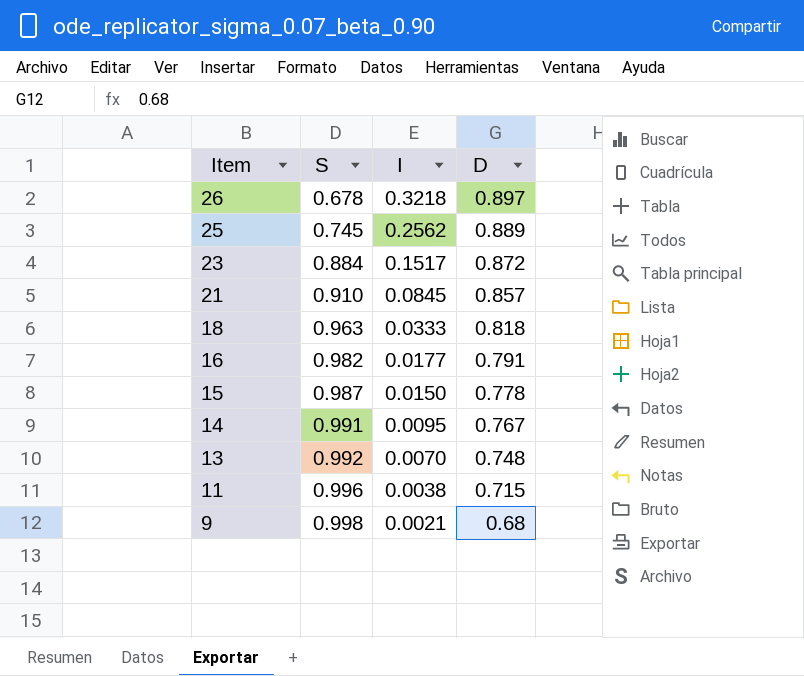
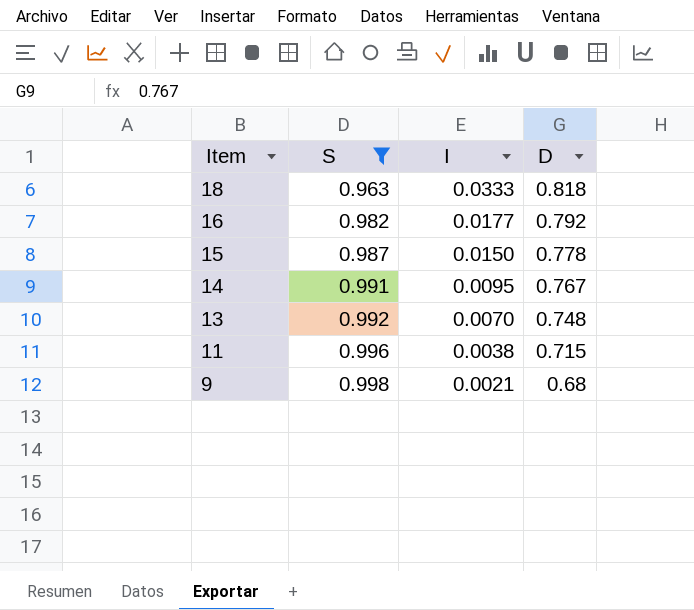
filter: none -> S >= 0.963
16 | D: 0.791 -> 0.792

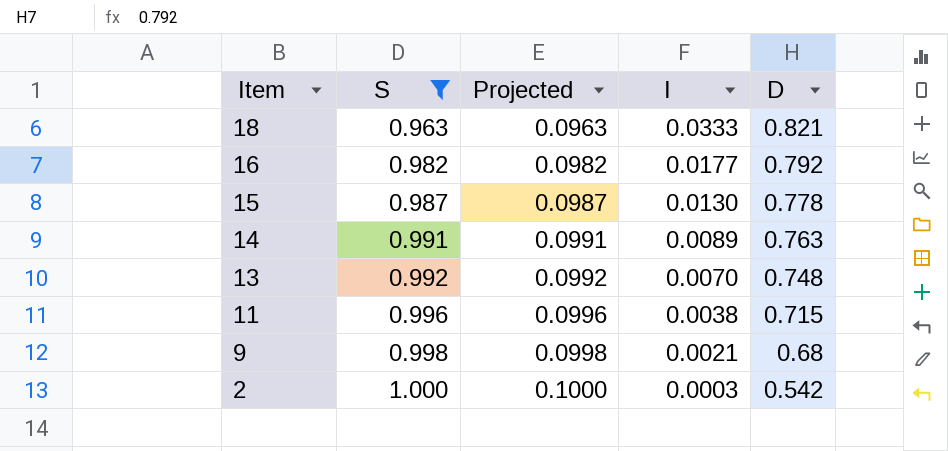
column Projected | formula: none -> [S] * 0.1
18 | D: 0.818 -> 0.821
15 | I: 0.0150 -> 0.0130
14 | I: 0.0095 -> 0.0089
14 | D: 0.767 -> 0.763
row 2: none -> 1.000 | 0.1000 | 0.0003 | 0.542

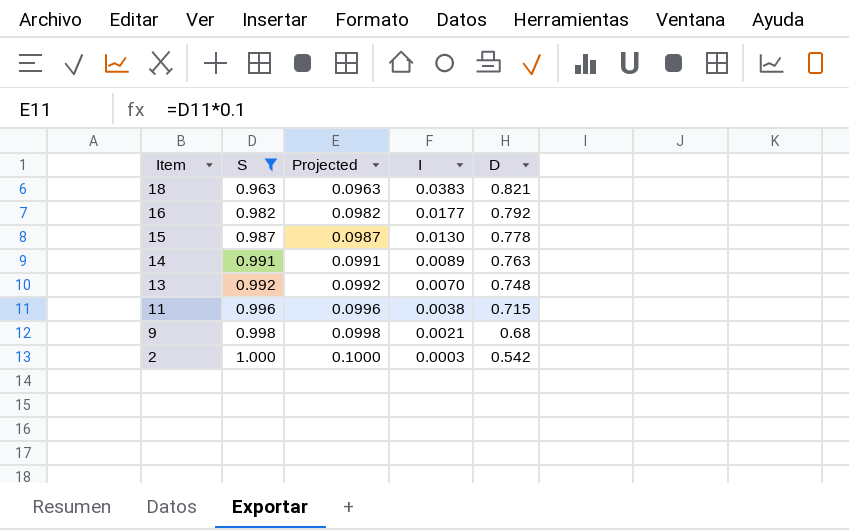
18 | I: 0.0333 -> 0.0383

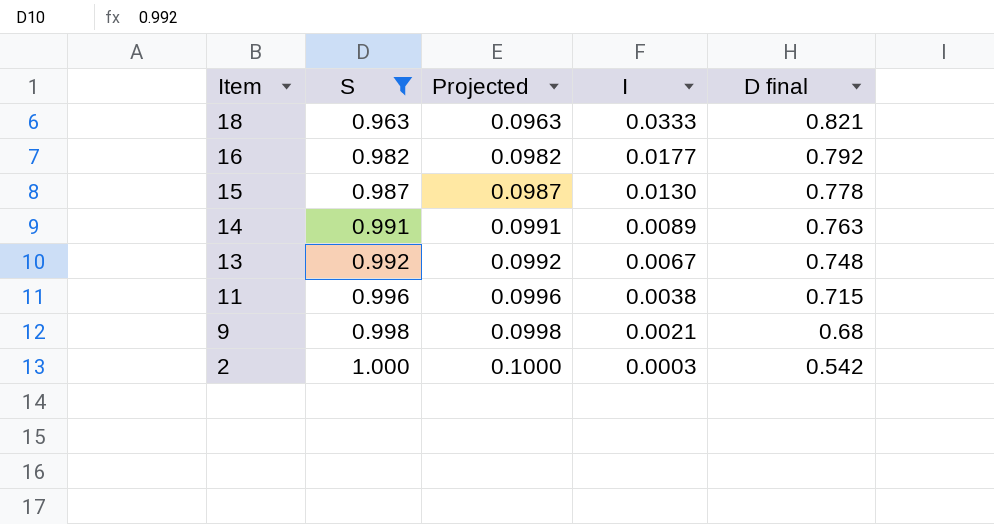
column name: D -> D final
18 | I: 0.0383 -> 0.0333
13 | I: 0.0070 -> 0.0067

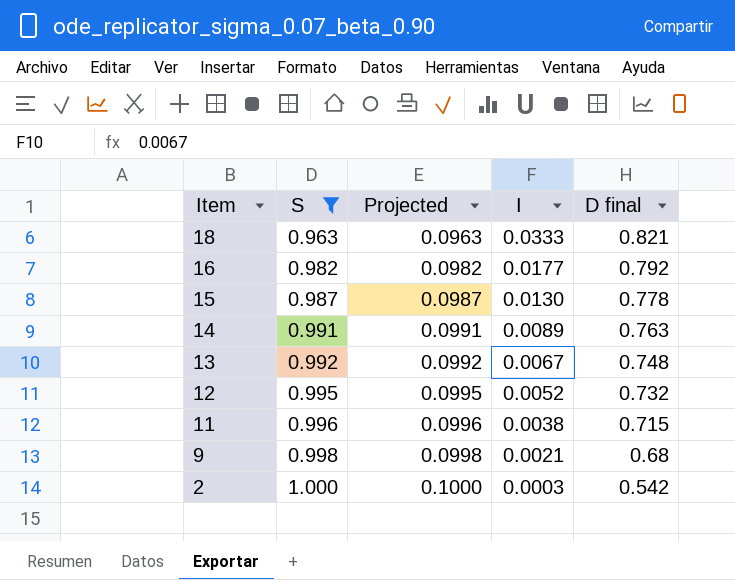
row 12: none -> 0.995 | 0.0995 | 0.0052 | 0.732

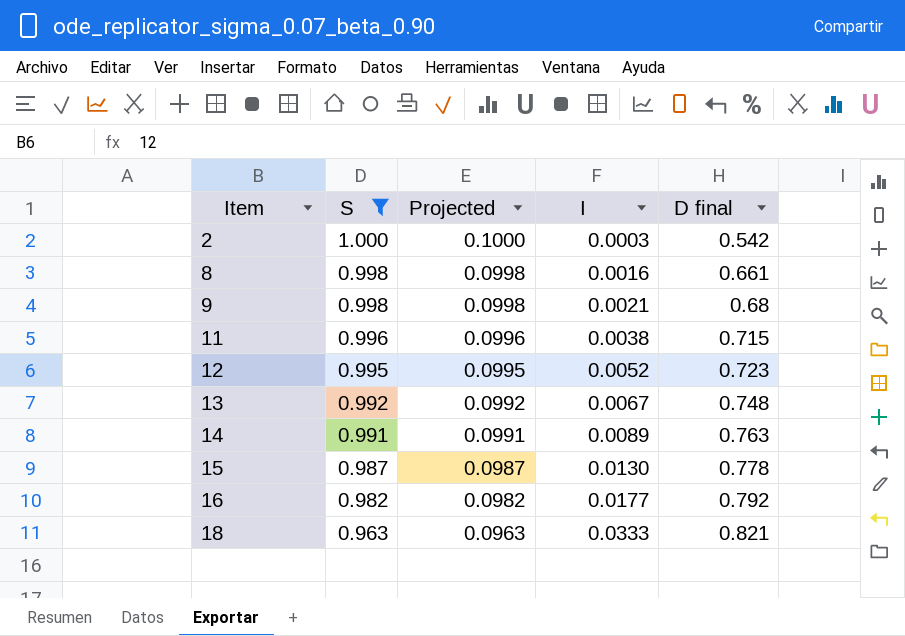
row order: Item descending -> Item ascending
row 8: none -> 0.998 | 0.0998 | 0.0016 | 0.661
12 | D final: 0.732 -> 0.723

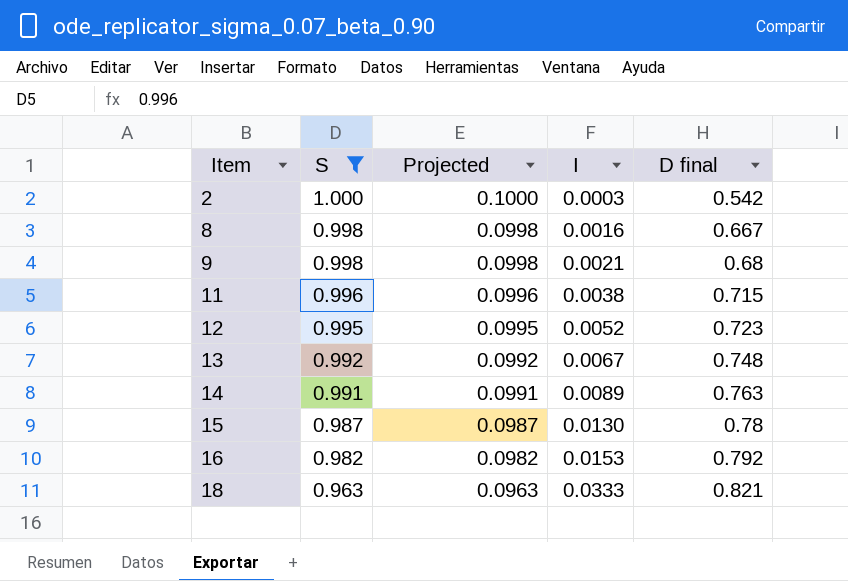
8 | D final: 0.661 -> 0.667
15 | D final: 0.778 -> 0.78
16 | I: 0.0177 -> 0.0153

